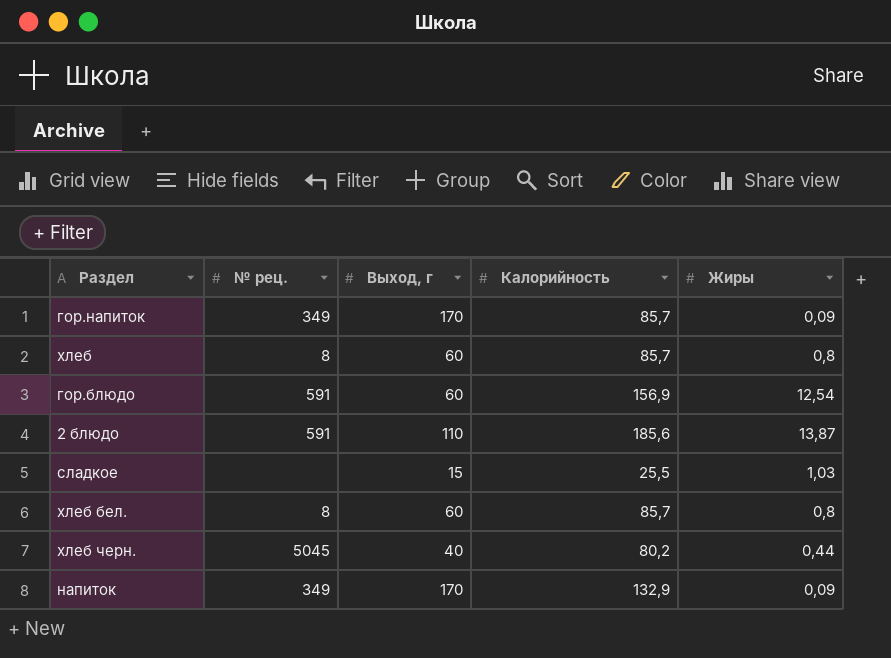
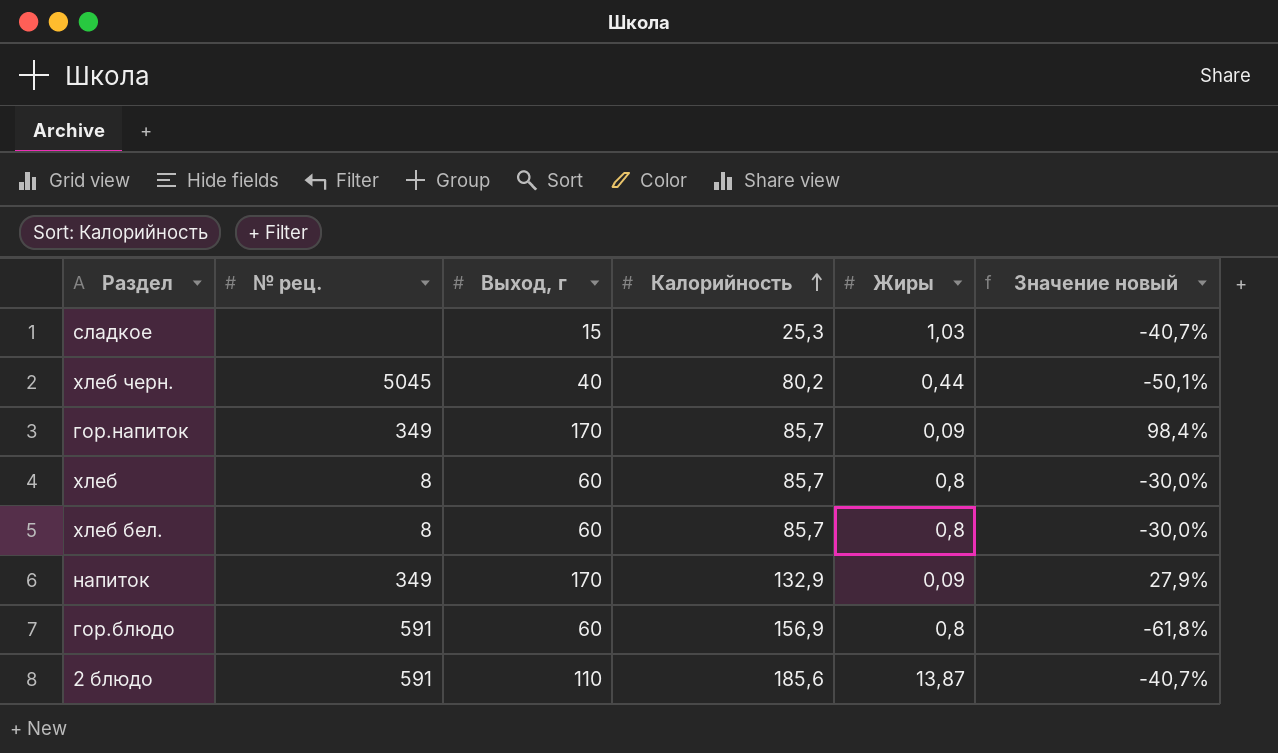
row order: none -> Калорийность ascending
column Значение новый | formula: none -> ([Выход, г] - [Калорийность]) / [Калорийность]
сладкое | Калорийность: 25,5 -> 25,3
гор.блюдо | Жиры: 12,54 -> 0,8

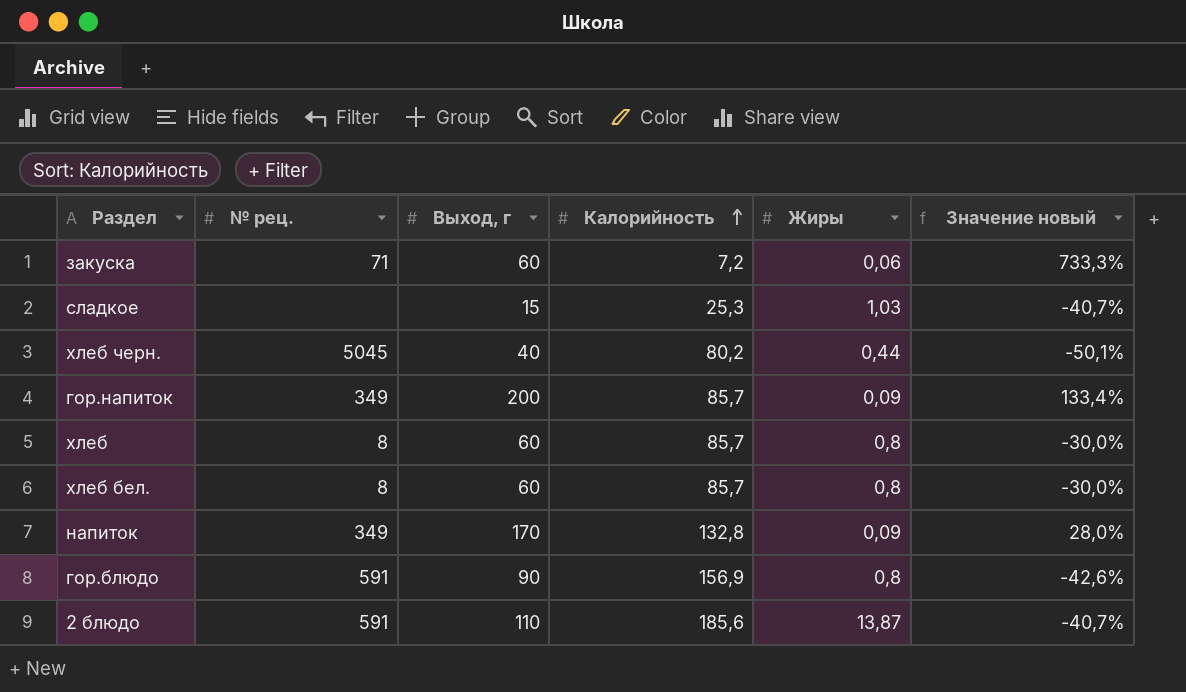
row закуска: none -> 71 | 60 | 7,2 | 0,06 | 733,3%
гор.напиток | Выход, г: 170 -> 200
гор.напиток | Значение новый: 98,4% -> 133,4%
напиток | Калорийность: 132,9 -> 132,8
напиток | Значение новый: 27,9% -> 28,0%
гор.блюдо | Выход, г: 60 -> 90
гор.блюдо | Значение новый: -61,8% -> -42,6%

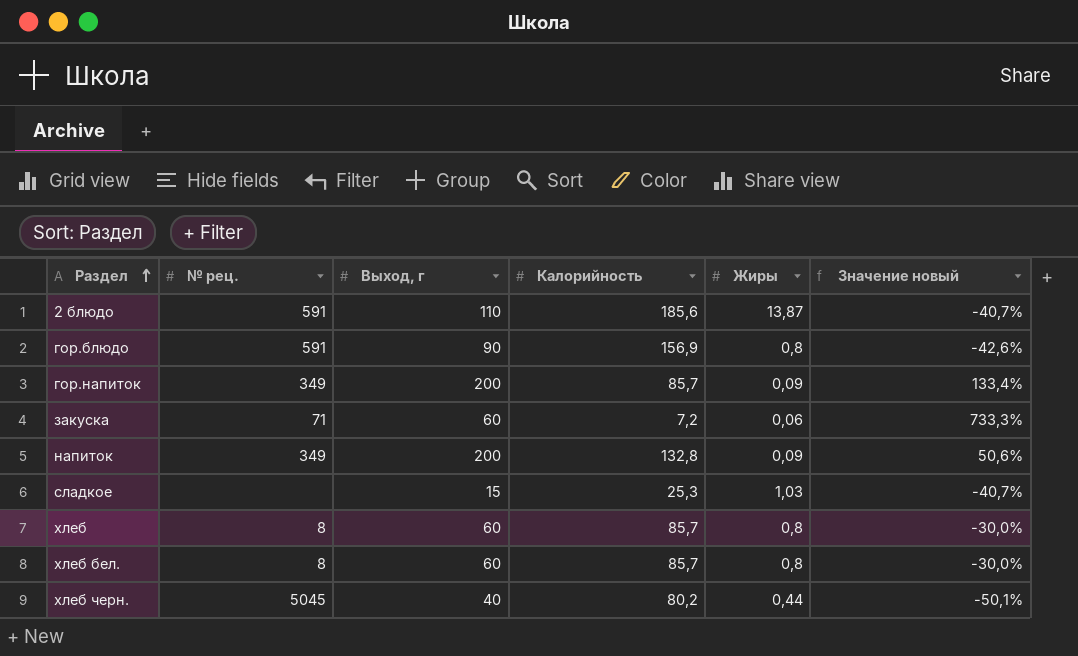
row order: Калорийность ascending -> Раздел ascending
напиток | Выход, г: 170 -> 200
напиток | Значение новый: 28,0% -> 50,6%

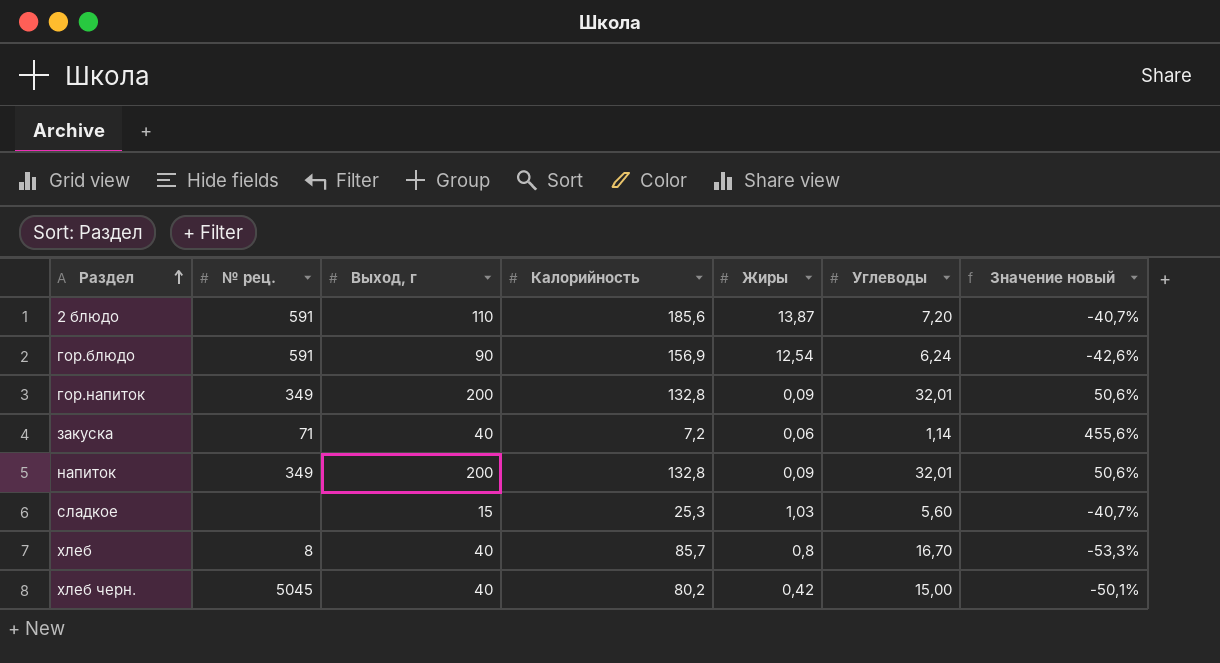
column Углеводы | position: none -> 6
row хлеб бел.: 8 | 60 | 85,7 | 0,8 | -30,0% -> none
гор.блюдо | Жиры: 0,8 -> 12,54
гор.напиток | Калорийность: 85,7 -> 132,8
гор.напиток | Значение новый: 133,4% -> 50,6%
закуска | Выход, г: 60 -> 40
закуска | Значение новый: 733,3% -> 455,6%
хлеб | Выход, г: 60 -> 40
хлеб | Значение новый: -30,0% -> -53,3%
хлеб черн. | Жиры: 0,44 -> 0,42

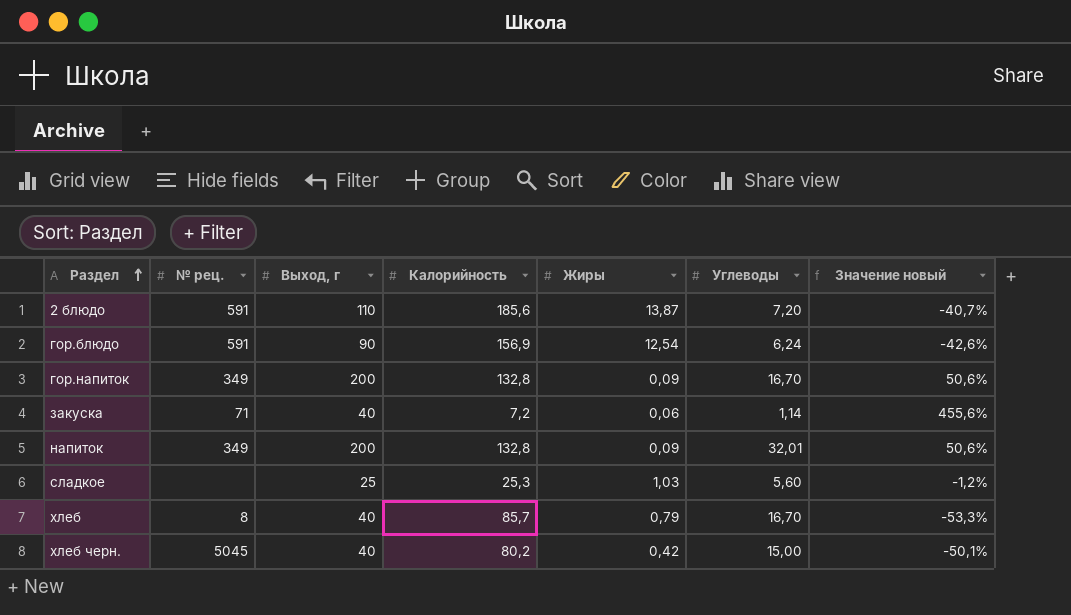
гор.напиток | Углеводы: 32,01 -> 16,70
сладкое | Выход, г: 15 -> 25
сладкое | Значение новый: -40,7% -> -1,2%
хлеб | Жиры: 0,8 -> 0,79

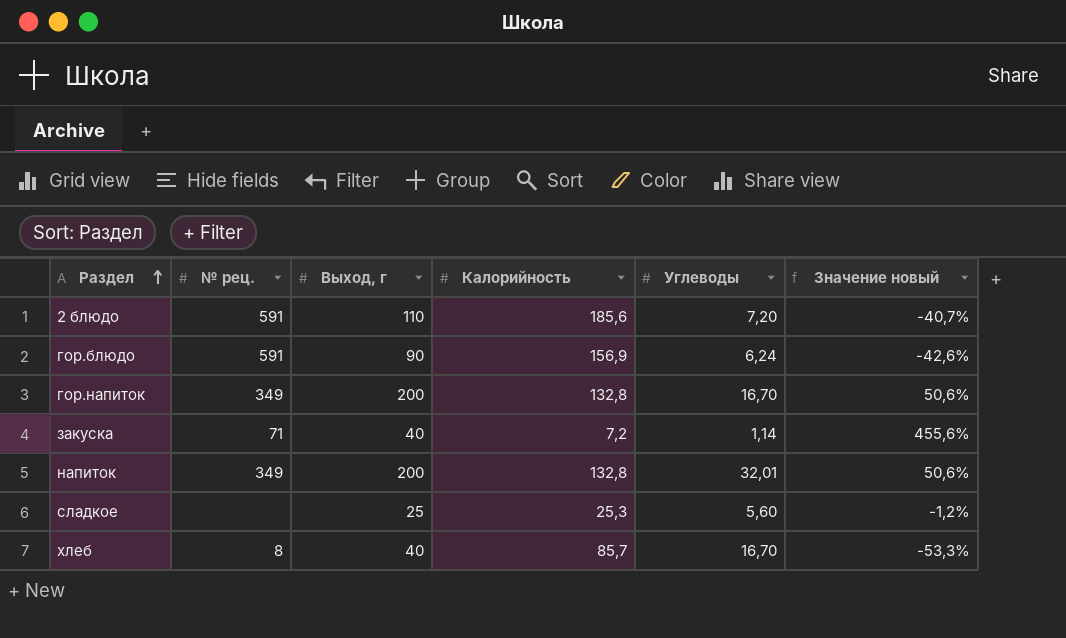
column Жиры | position: 5 -> none
row хлеб черн.: 5045 | 40 | 80,2 | 0,42 | 15,00 | -50,1% -> none

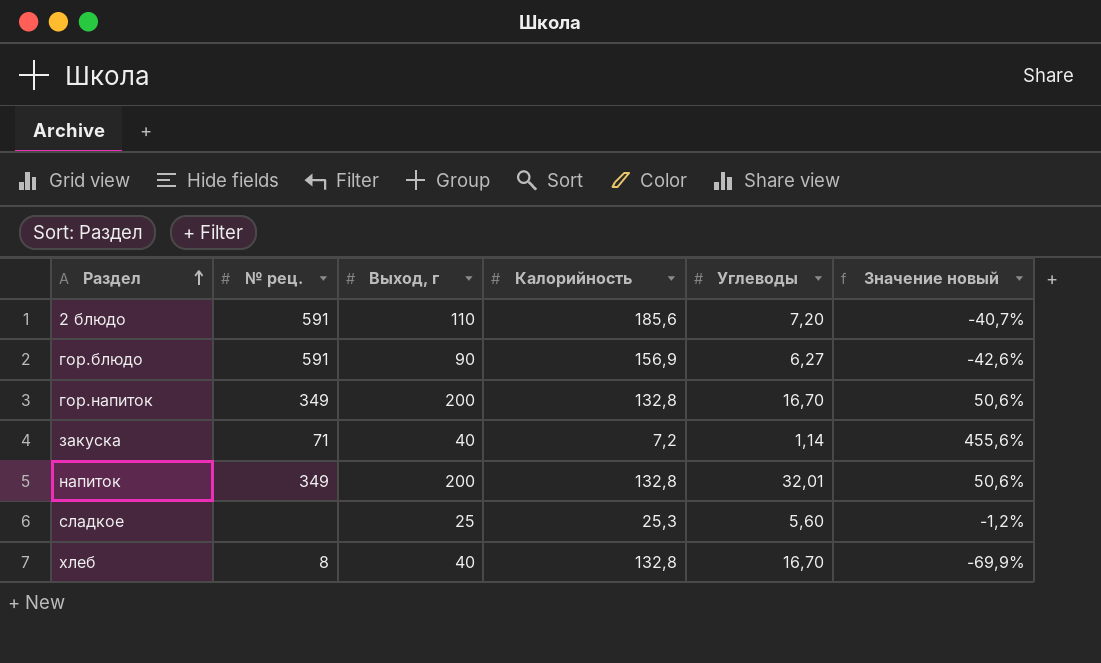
гор.блюдо | Углеводы: 6,24 -> 6,27
хлеб | Калорийность: 85,7 -> 132,8
хлеб | Значение новый: -53,3% -> -69,9%

